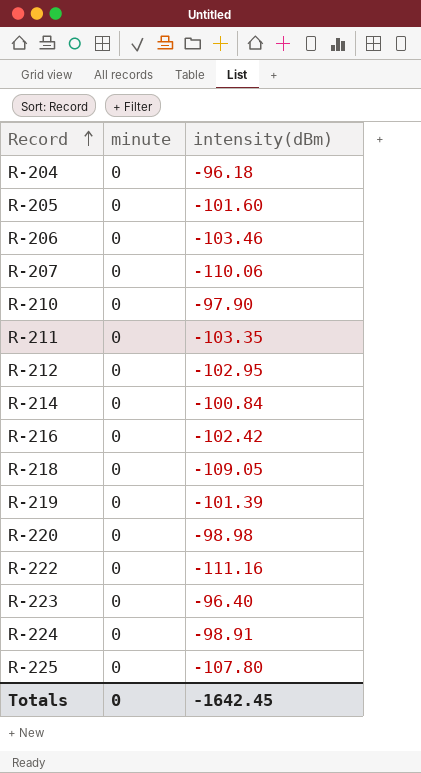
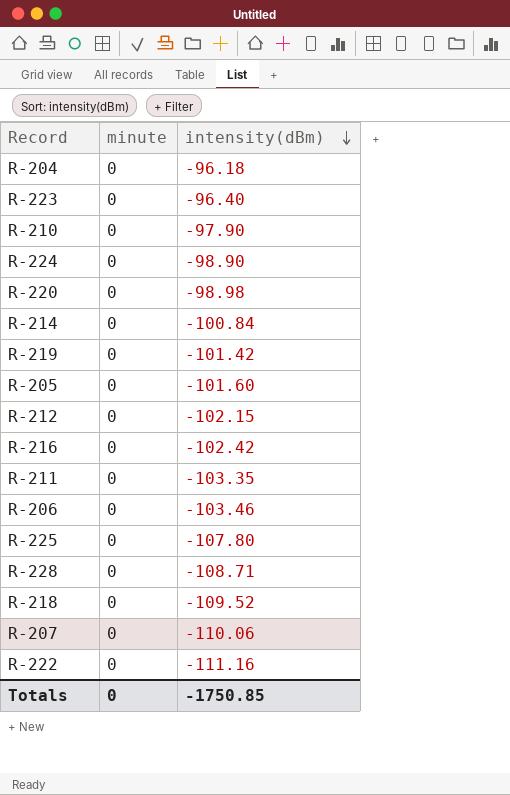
row order: Record ascending -> intensity(dBm) descending
R-224 | intensity(dBm): -98.91 -> -98.90
R-219 | intensity(dBm): -101.39 -> -101.42
R-212 | intensity(dBm): -102.95 -> -102.15
row R-228: none -> 0 | -108.71
R-218 | intensity(dBm): -109.05 -> -109.52
Totals | intensity(dBm): -1642.45 -> -1750.85

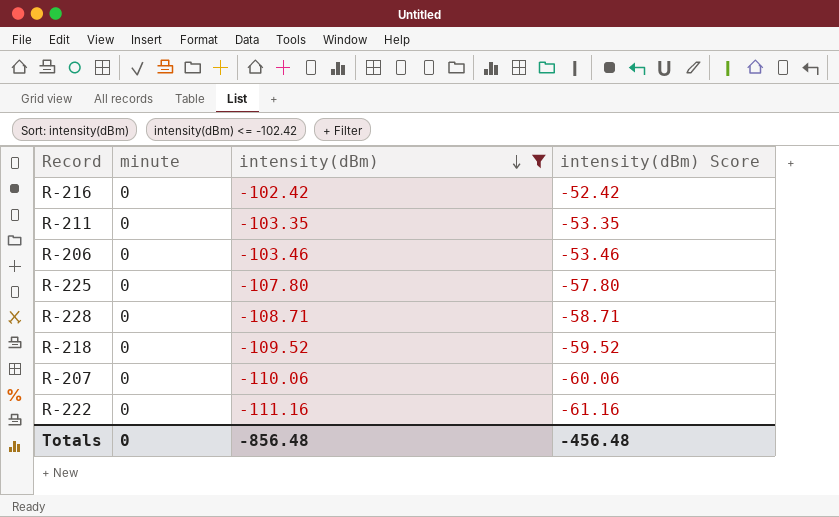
filter: none -> intensity(dBm) <= -102.42
column intensity(dBm) Score | formula: none -> [intensity(dBm)] + 50
Totals | intensity(dBm): -1750.85 -> -856.48

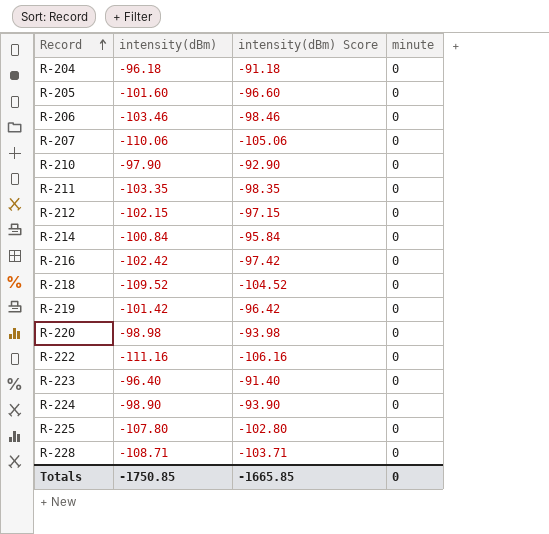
filter: intensity(dBm) <= -102.42 -> none
row order: intensity(dBm) descending -> Record ascending
column intensity(dBm) Score | formula: [intensity(dBm)] + 50 -> [intensity(dBm)] + 5
column minute | position: 2 -> 4
Totals | intensity(dBm): -856.48 -> -1750.85
Totals | intensity(dBm) Score: -456.48 -> -1665.85

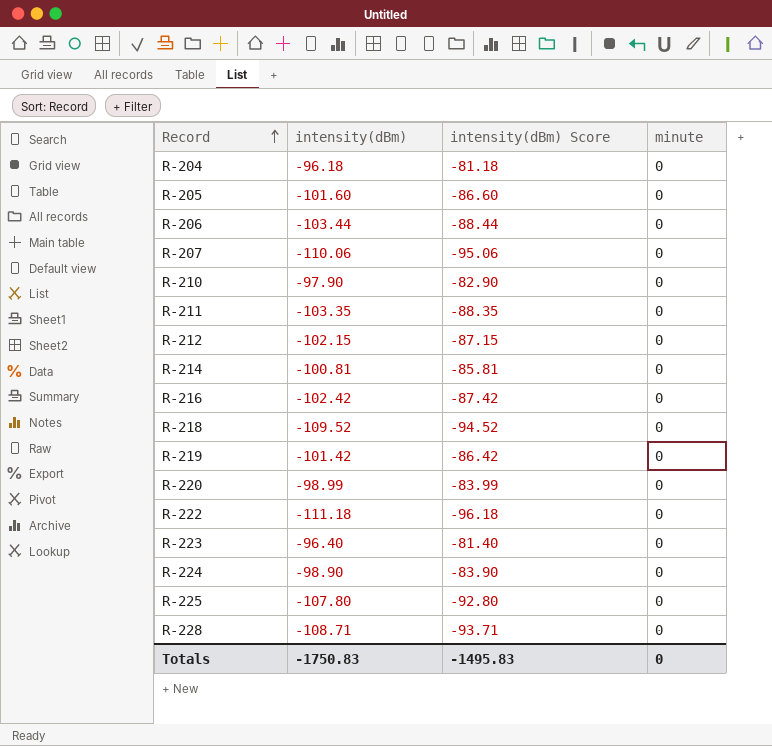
column intensity(dBm) Score | formula: [intensity(dBm)] + 5 -> [intensity(dBm)] + 15
R-206 | intensity(dBm): -103.46 -> -103.44
R-214 | intensity(dBm): -100.84 -> -100.81
R-220 | intensity(dBm): -98.98 -> -98.99
R-222 | intensity(dBm): -111.16 -> -111.18
Totals | intensity(dBm): -1750.85 -> -1750.83
Totals | intensity(dBm) Score: -1665.85 -> -1495.83

